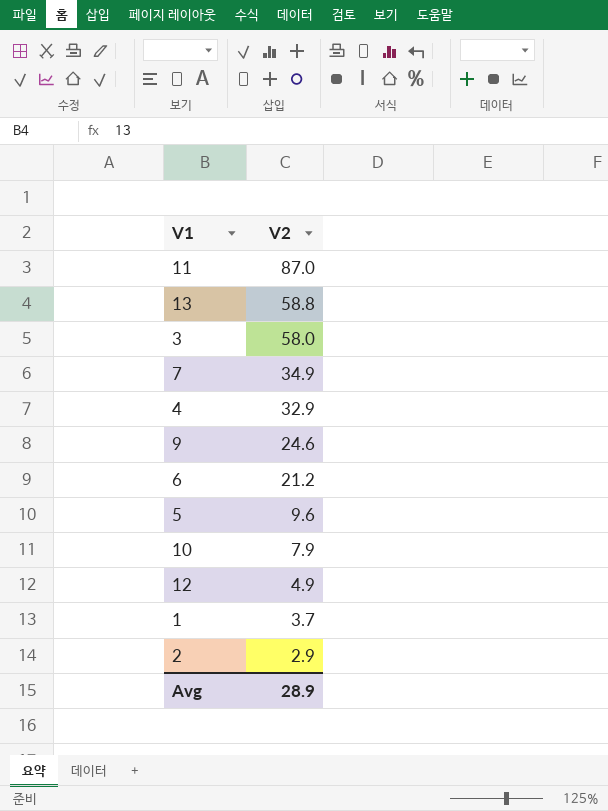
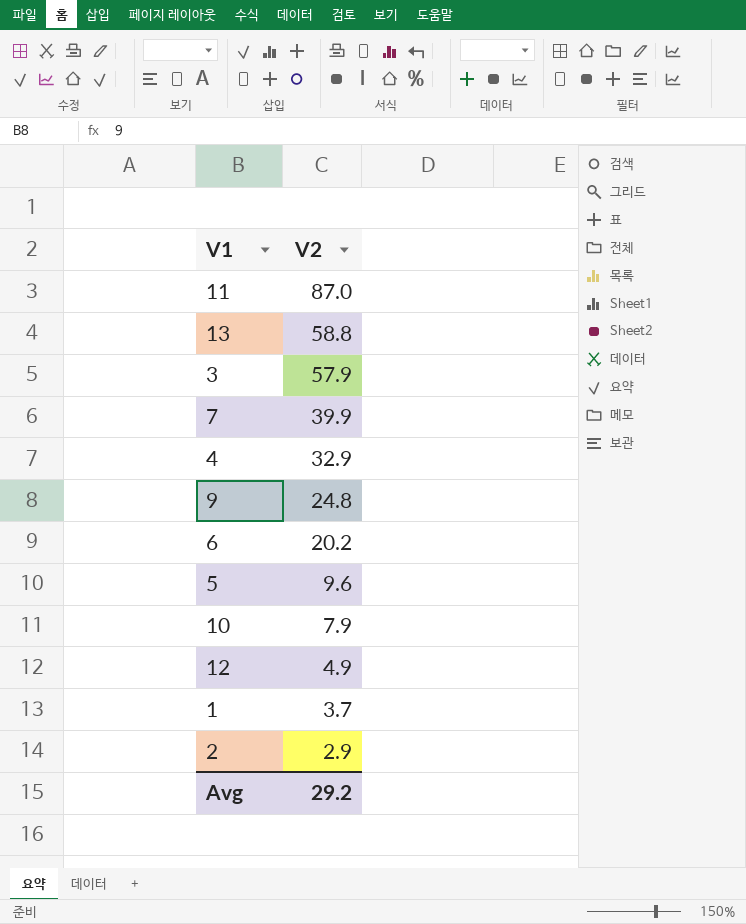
3 | V2: 58.0 -> 57.9
7 | V2: 34.9 -> 39.9
9 | V2: 24.6 -> 24.8
6 | V2: 21.2 -> 20.2
Avg | V2: 28.9 -> 29.2

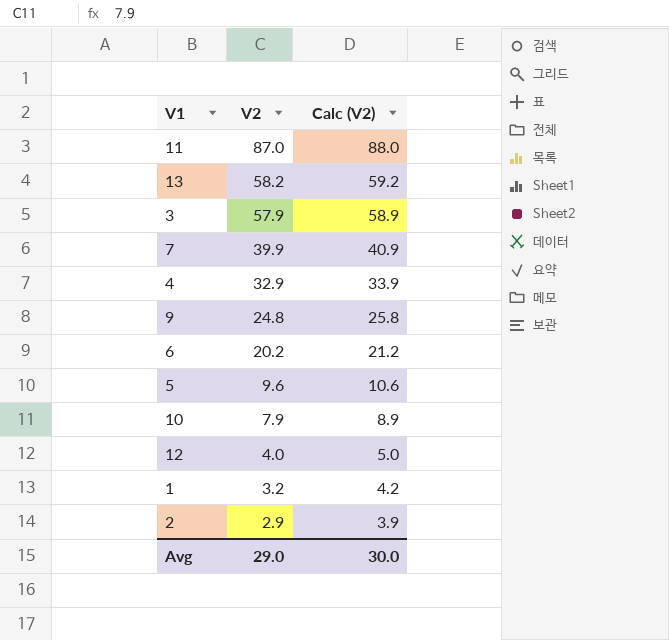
column Calc (V2) | formula: none -> [V2] + 1
13 | V2: 58.8 -> 58.2
12 | V2: 4.9 -> 4.0
1 | V2: 3.7 -> 3.2
Avg | V2: 29.2 -> 29.0

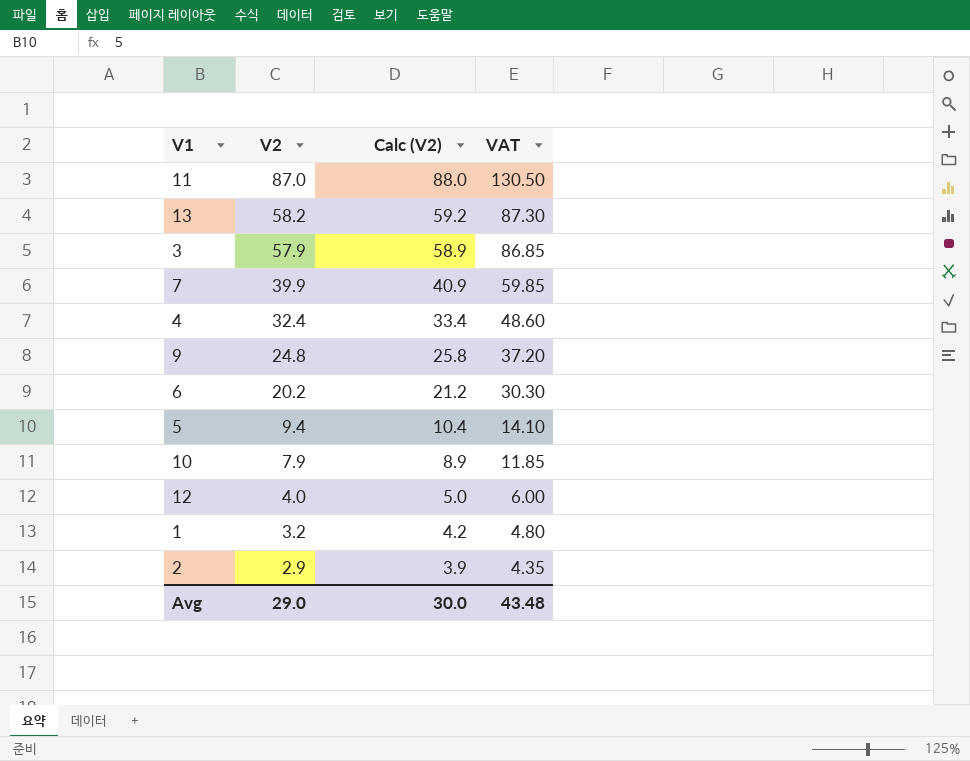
column VAT | formula: none -> [V2] * 1.5
4 | V2: 32.9 -> 32.4
4 | Calc (V2): 33.9 -> 33.4
5 | V2: 9.6 -> 9.4
5 | Calc (V2): 10.6 -> 10.4

